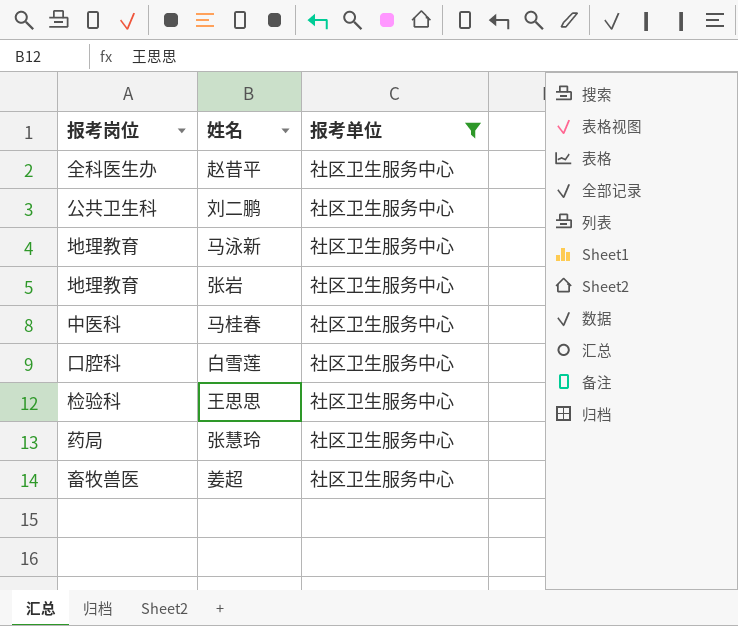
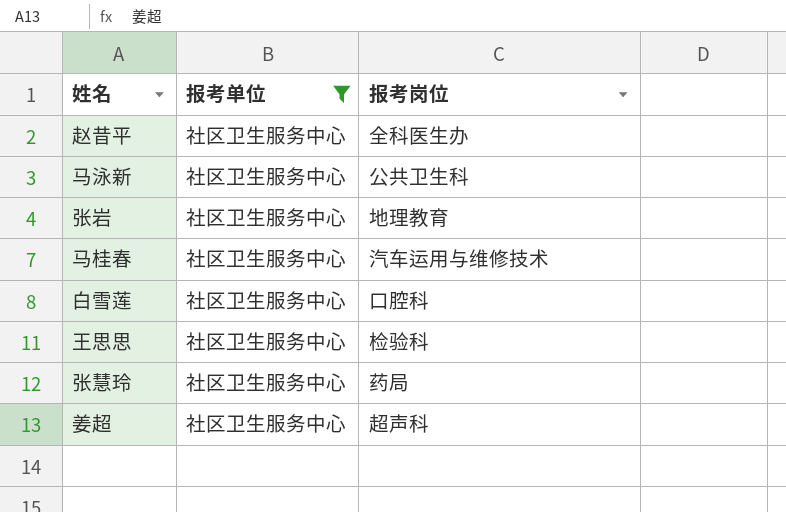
column 报考岗位 | position: 1 -> 3
row 刘二鹏: 公共卫生科 | 社区卫生服务中心 -> none
马泳新 | 报考岗位: 地理教育 -> 公共卫生科
马桂春 | 报考岗位: 中医科 -> 汽车运用与维修技术
姜超 | 报考岗位: 畜牧兽医 -> 超声科

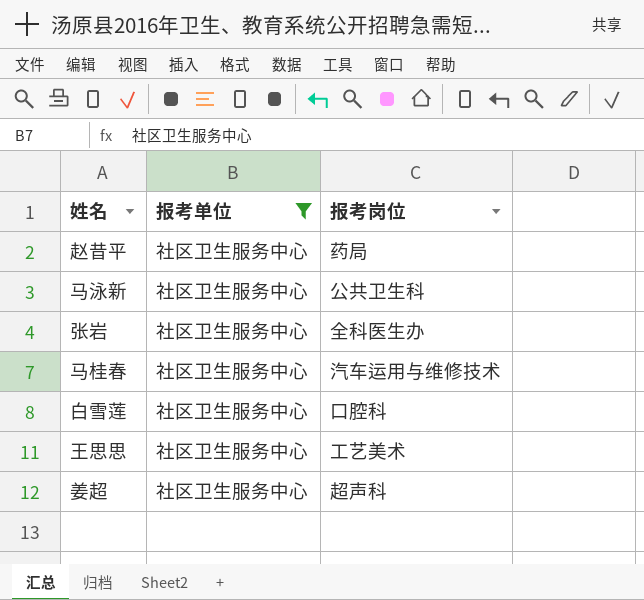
row 张慧玲: 社区卫生服务中心 | 药局 -> none
赵昔平 | 报考岗位: 全科医生办 -> 药局
张岩 | 报考岗位: 地理教育 -> 全科医生办
王思思 | 报考岗位: 检验科 -> 工艺美术

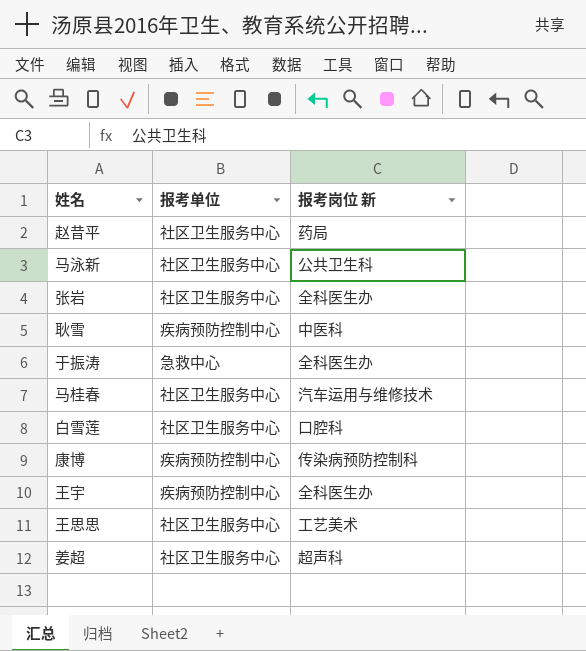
filter: 报考单位 = 社区卫生服务中心 -> none
column name: 报考岗位 -> 报考岗位 新

